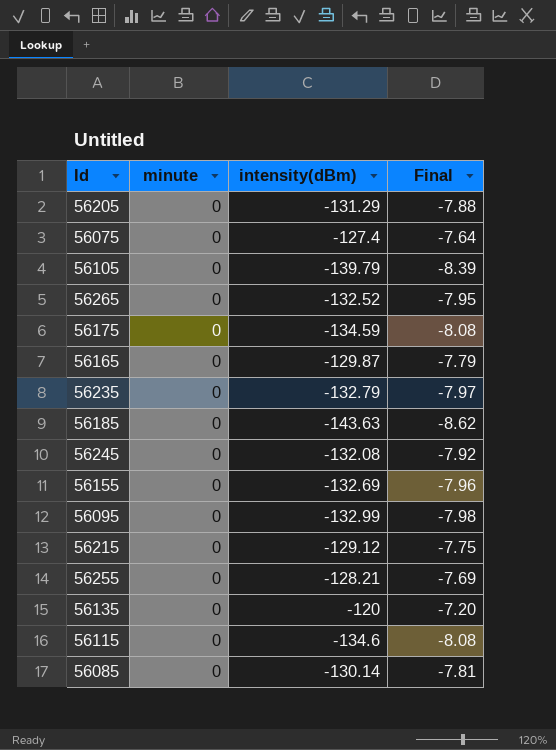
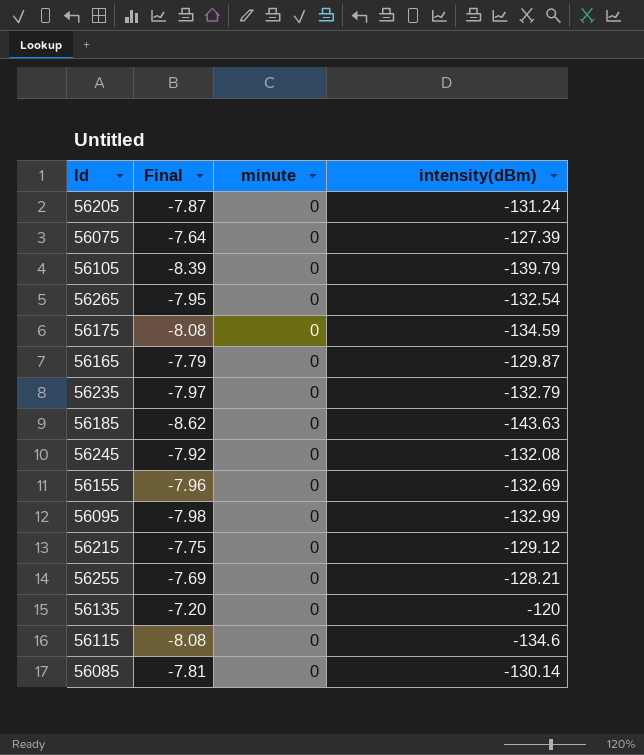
column Final | position: 4 -> 2
56205 | Final: -7.88 -> -7.87
56205 | intensity(dBm): -131.29 -> -131.24
56075 | intensity(dBm): -127.4 -> -127.39
56265 | intensity(dBm): -132.52 -> -132.54

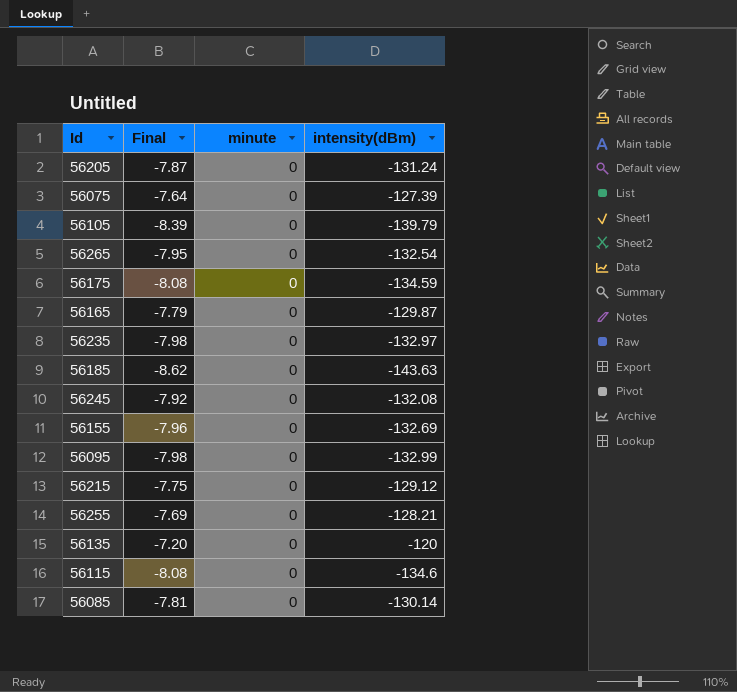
56235 | Final: -7.97 -> -7.98
56235 | intensity(dBm): -132.79 -> -132.97

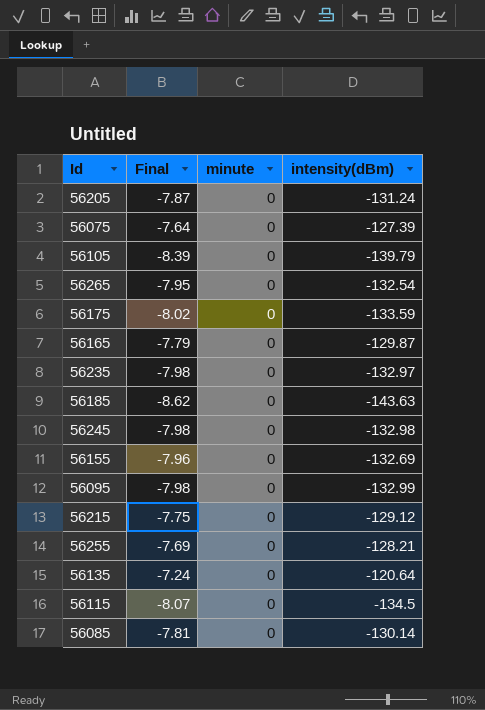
56175 | Final: -8.08 -> -8.02
56175 | intensity(dBm): -134.59 -> -133.59
56245 | Final: -7.92 -> -7.98
56245 | intensity(dBm): -132.08 -> -132.98
56135 | Final: -7.20 -> -7.24
56135 | intensity(dBm): -120 -> -120.64
56115 | Final: -8.08 -> -8.07
56115 | intensity(dBm): -134.6 -> -134.5

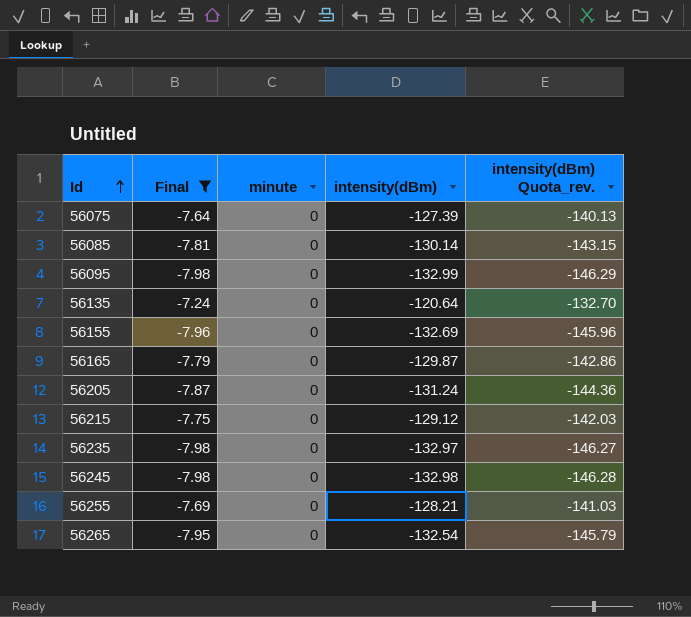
filter: none -> Final >= -7.98
row order: none -> Id ascending
column intensity(dBm) Quota_rev. | formula: none -> [intensity(dBm)] * 1.1

